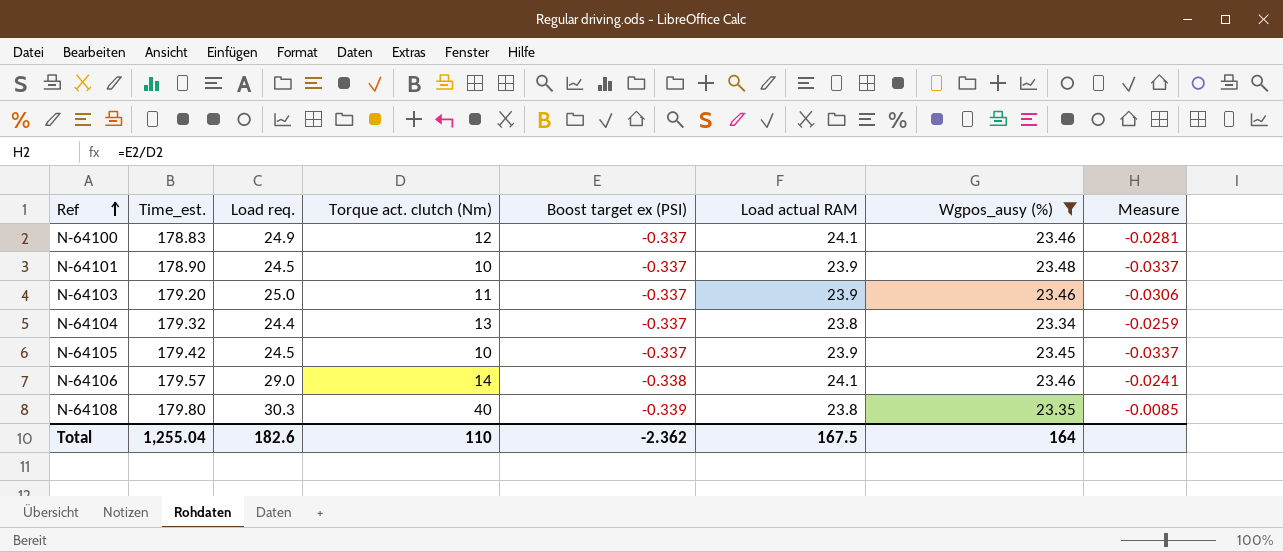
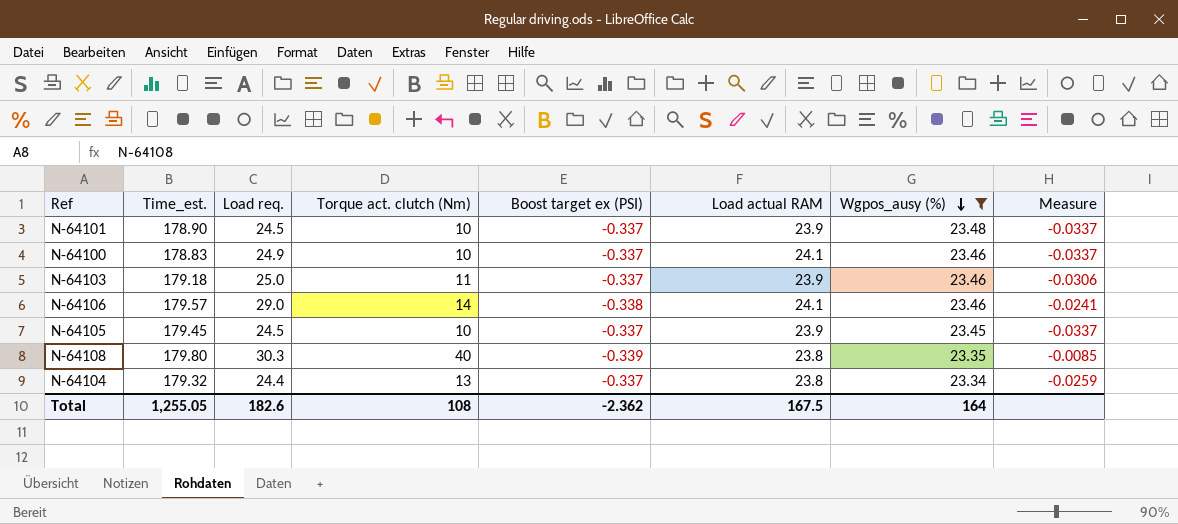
row order: Ref ascending -> Wgpos_ausy (%) descending
N-64100 | Torque act. clutch (Nm): 12 -> 10
N-64100 | Measure: -0.0281 -> -0.0337
N-64103 | Time_est.: 179.20 -> 179.18
N-64105 | Time_est.: 179.42 -> 179.45
Total | Time_est.: 1,255.04 -> 1,255.05
Total | Torque act. clutch (Nm): 110 -> 108

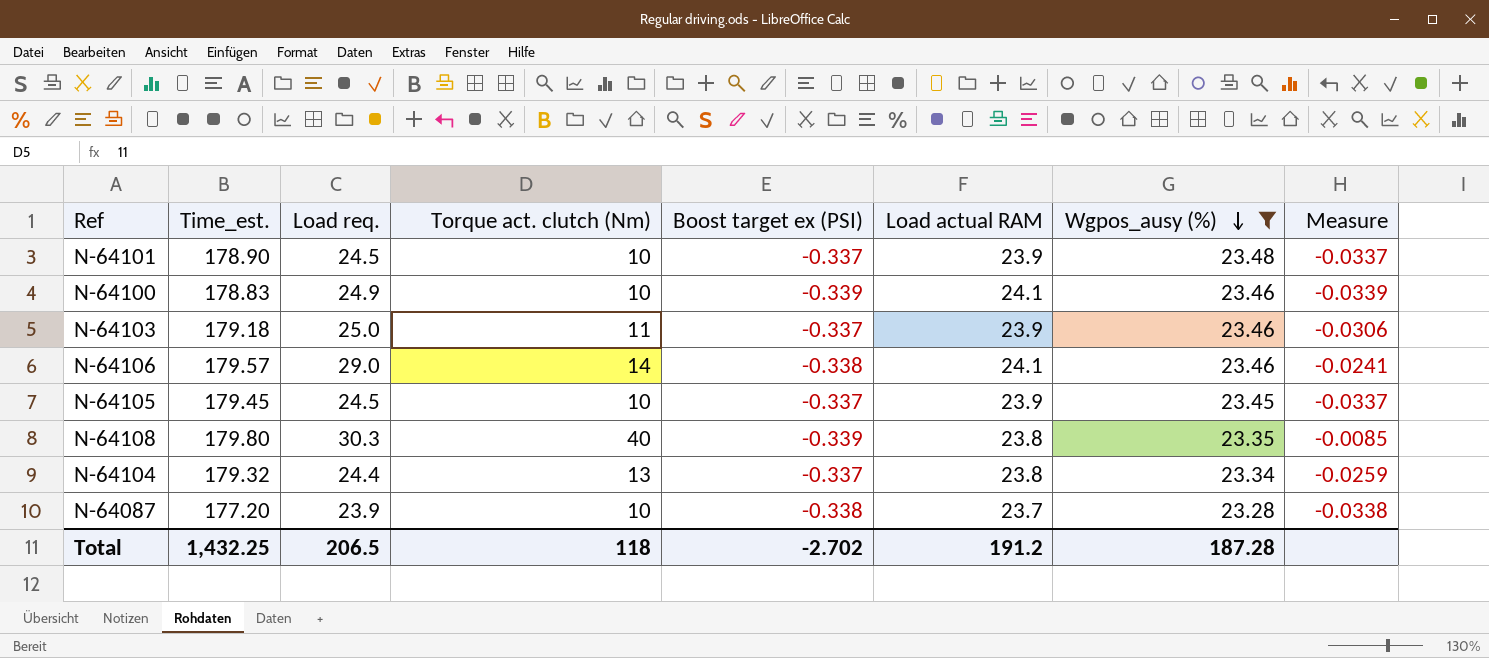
N-64100 | Boost target ex (PSI): -0.337 -> -0.339
N-64100 | Measure: -0.0337 -> -0.0339
row N-64087: none -> 177.20 | 23.9 | 10 | -0.338 | 23.7 | 23.28 | -0.0338
Total | Time_est.: 1,255.05 -> 1,432.25
Total | Load req.: 182.6 -> 206.5
Total | Torque act. clutch (Nm): 108 -> 118
Total | Boost target ex (PSI): -2.362 -> -2.702
Total | Load actual RAM: 167.5 -> 191.2
Total | Wgpos_ausy (%): 164 -> 187.28

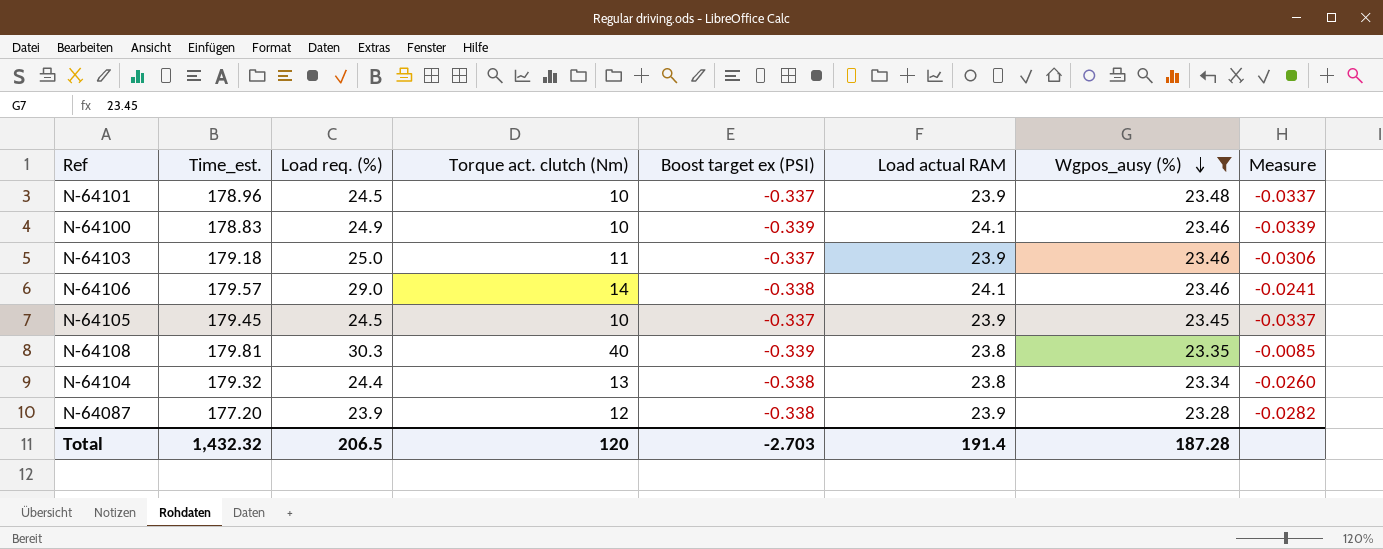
column name: Load req. -> Load req. (%)
N-64101 | Time_est.: 178.90 -> 178.96
N-64108 | Time_est.: 179.80 -> 179.81
N-64104 | Boost target ex (PSI): -0.337 -> -0.338
N-64104 | Measure: -0.0259 -> -0.0260
N-64087 | Torque act. clutch (Nm): 10 -> 12
N-64087 | Load actual RAM: 23.7 -> 23.9
N-64087 | Measure: -0.0338 -> -0.0282
Total | Time_est.: 1,432.25 -> 1,432.32
Total | Torque act. clutch (Nm): 118 -> 120
Total | Boost target ex (PSI): -2.702 -> -2.703
Total | Load actual RAM: 191.2 -> 191.4

